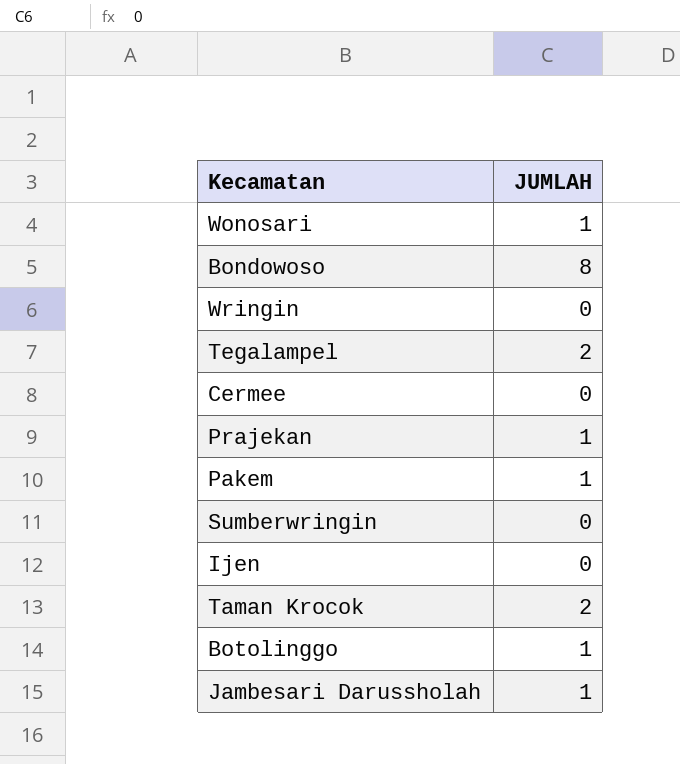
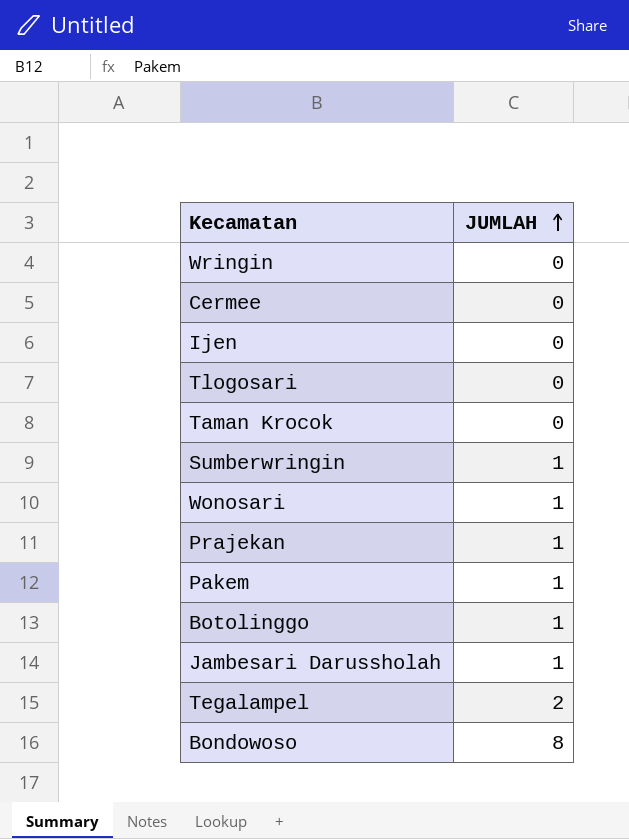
row order: none -> JUMLAH ascending
row Tlogosari: none -> 0
Taman Krocok | JUMLAH: 2 -> 0
Sumberwringin | JUMLAH: 0 -> 1

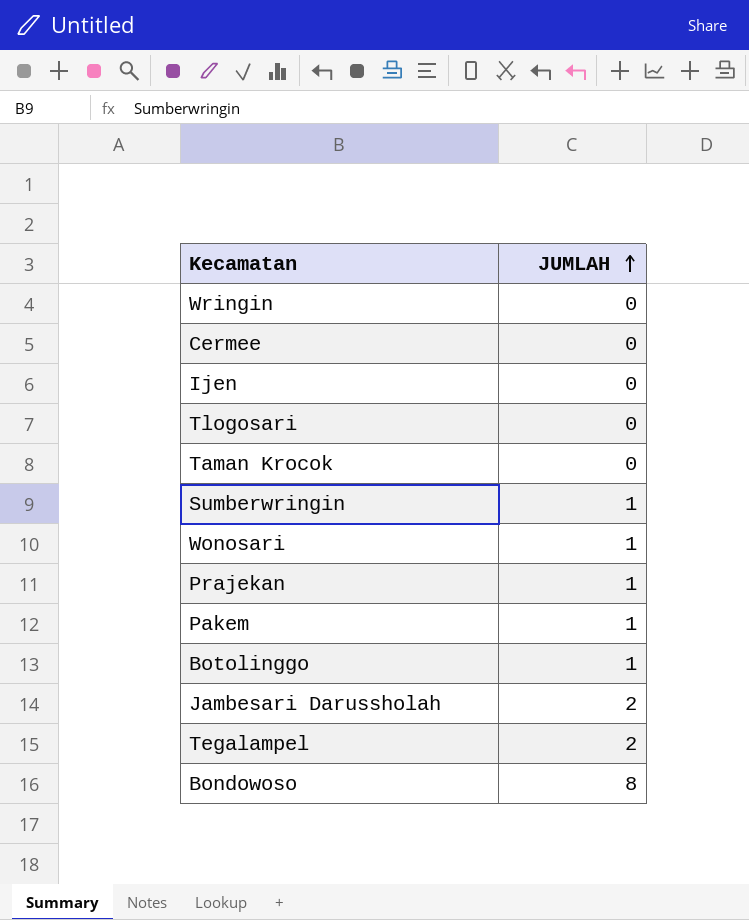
Jambesari Darussholah | JUMLAH: 1 -> 2

